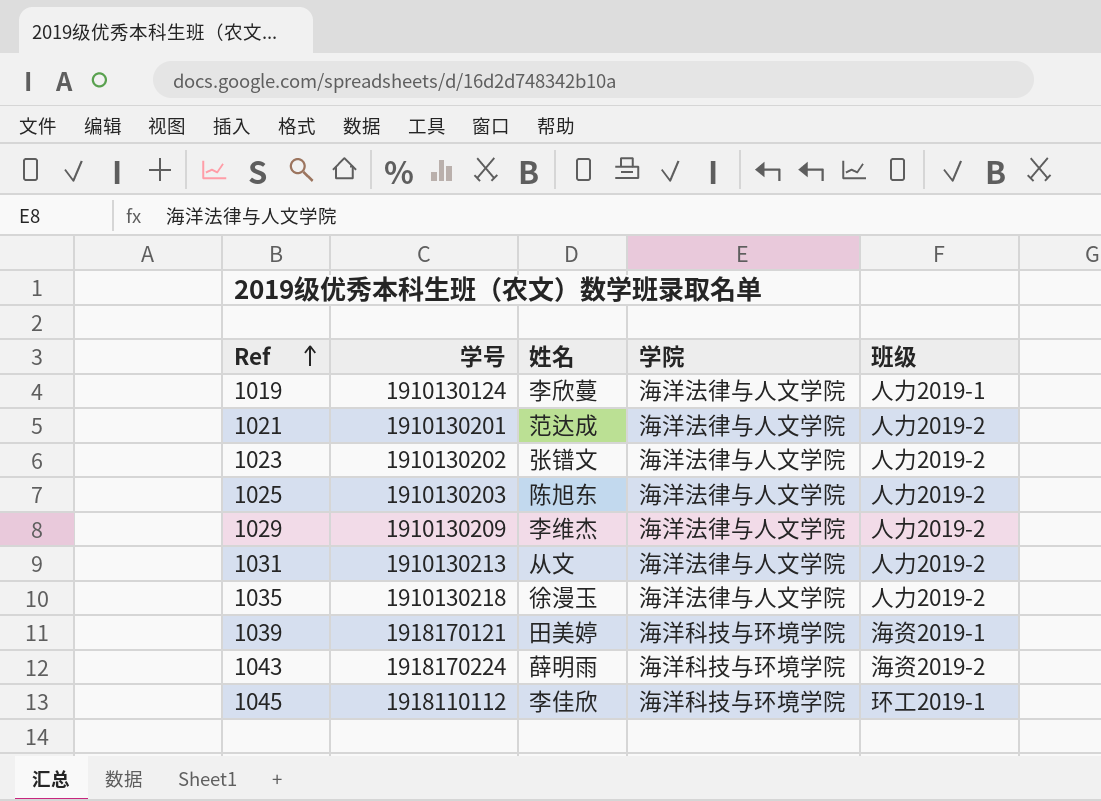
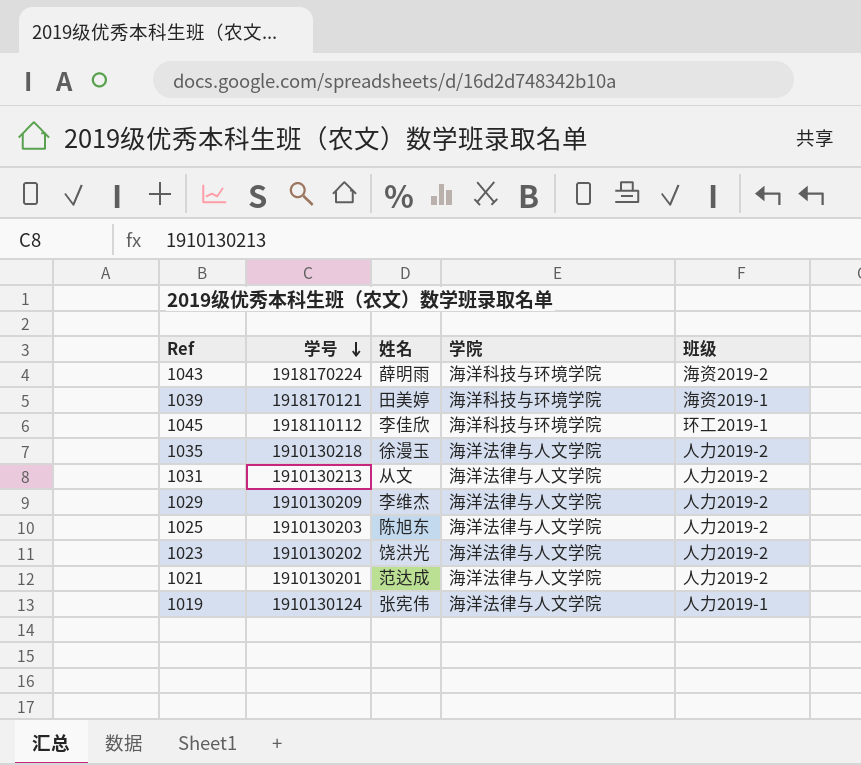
row order: Ref ascending -> 学号 descending
1023 | 姓名: 张镨文 -> 饶洪光
1019 | 姓名: 李欣蔓 -> 张宪伟

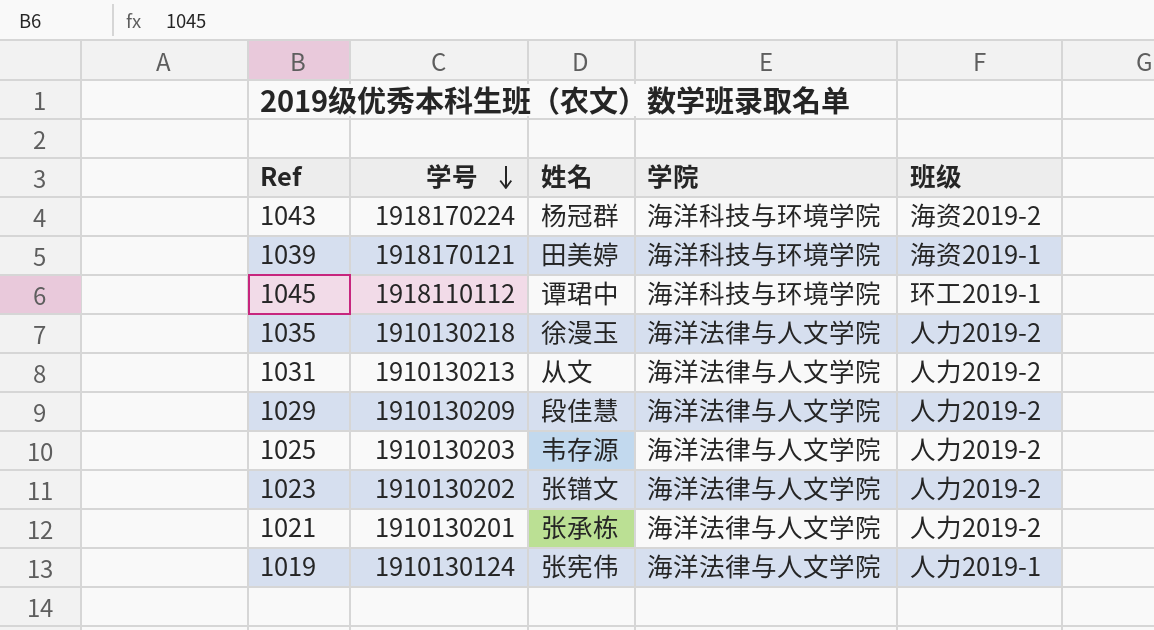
1043 | 姓名: 薛明雨 -> 杨冠群
1045 | 姓名: 李佳欣 -> 谭珺中
1029 | 姓名: 李维杰 -> 段佳慧
1025 | 姓名: 陈旭东 -> 韦存源
1023 | 姓名: 饶洪光 -> 张镨文
1021 | 姓名: 范达成 -> 张承栋

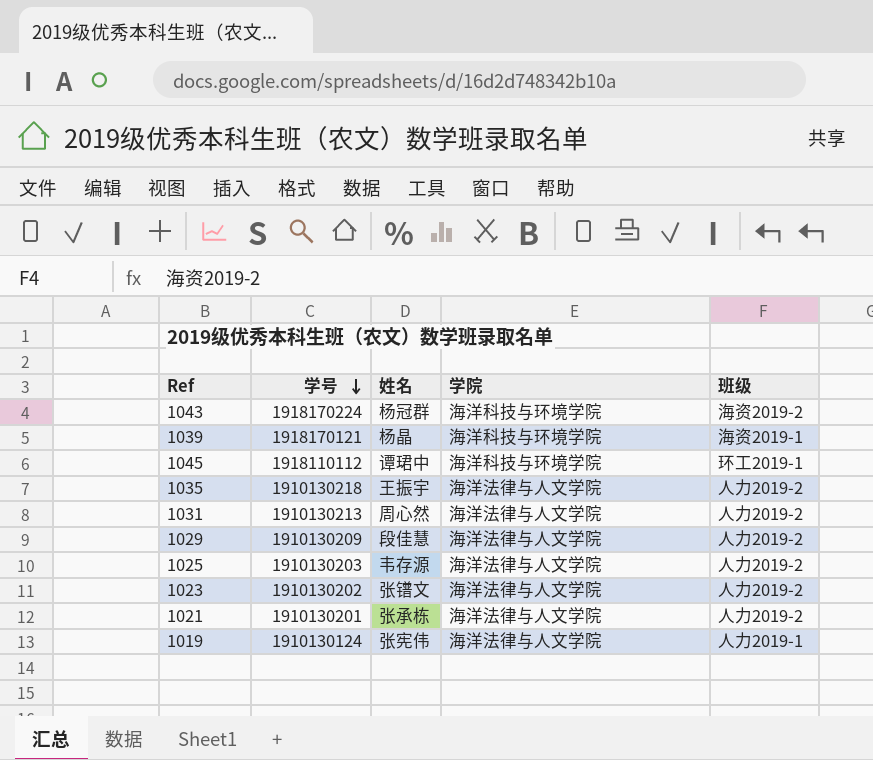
1039 | 姓名: 田美婷 -> 杨晶
1035 | 姓名: 徐漫玉 -> 王振宇
1031 | 姓名: 从文 -> 周心然

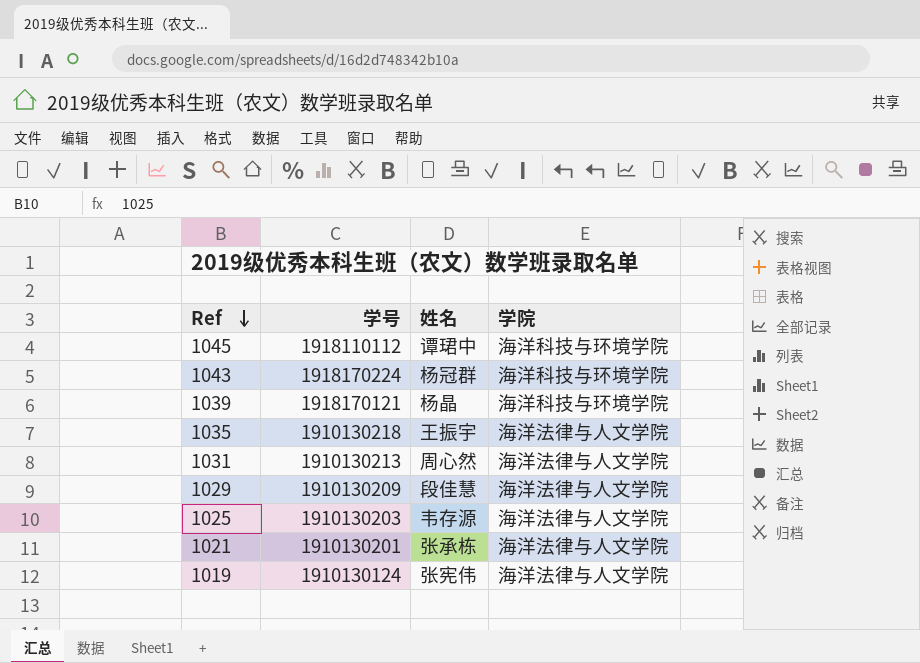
row order: 学号 descending -> Ref descending
column 班级 | position: 5 -> none
row 1023: 1910130202 | 张镨文 | 海洋法律与人文学院 | 人力2019-2 -> none

